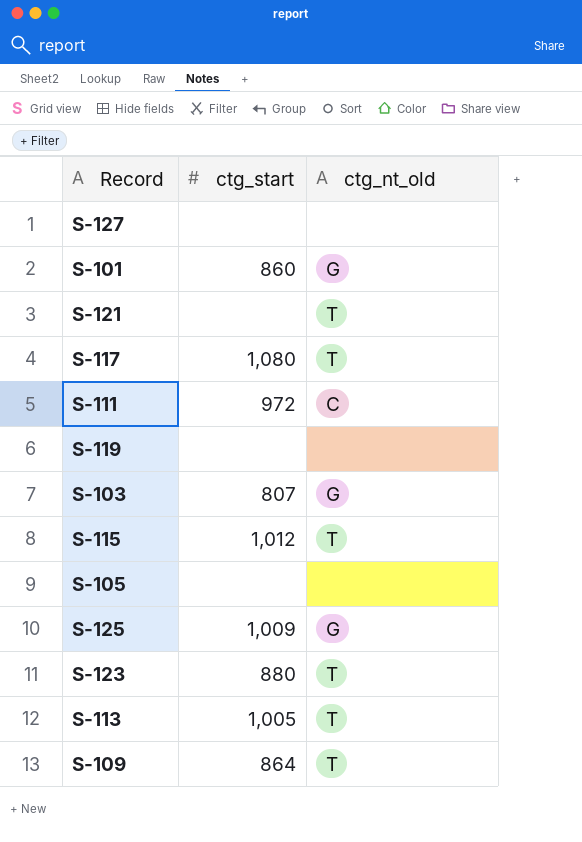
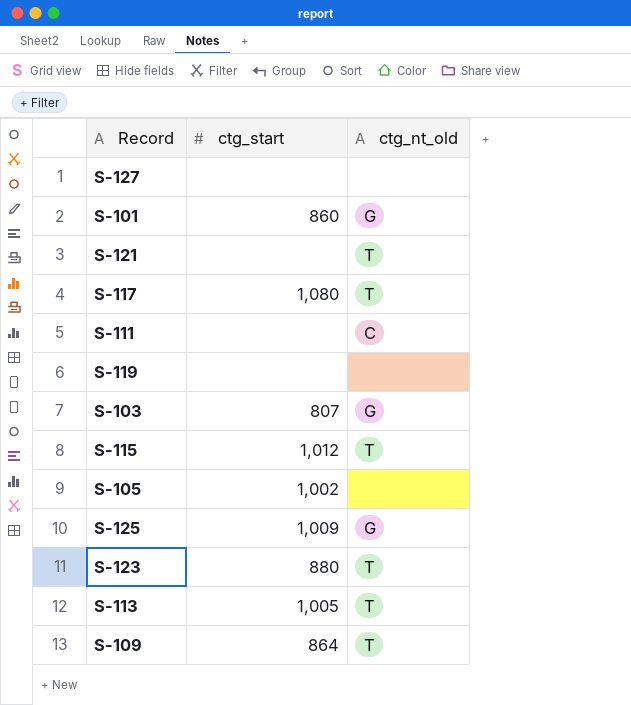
S-111 | ctg_start: 972 -> none
S-105 | ctg_start: none -> 1,002

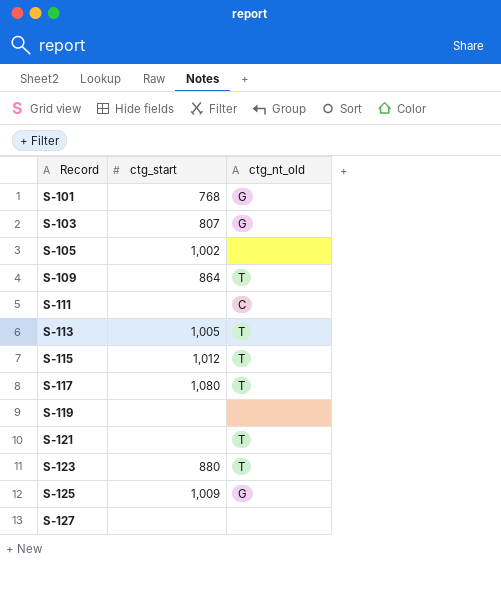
row order: none -> Record ascending
S-101 | ctg_start: 860 -> 768

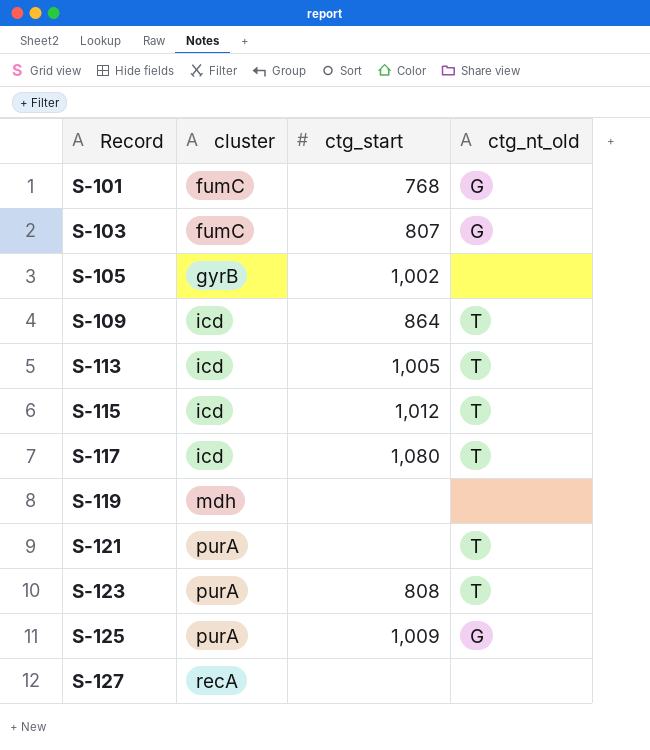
column cluster | position: none -> 2
row S-111: none | C -> none
S-123 | ctg_start: 880 -> 808

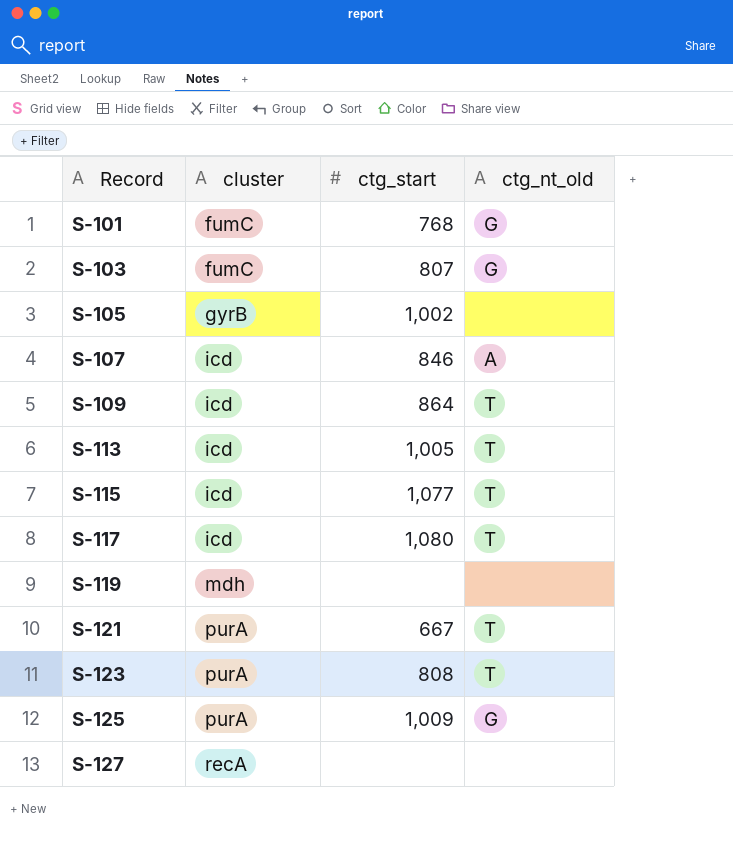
row S-107: none -> icd | 846 | A
S-115 | ctg_start: 1,012 -> 1,077
S-121 | ctg_start: none -> 667

